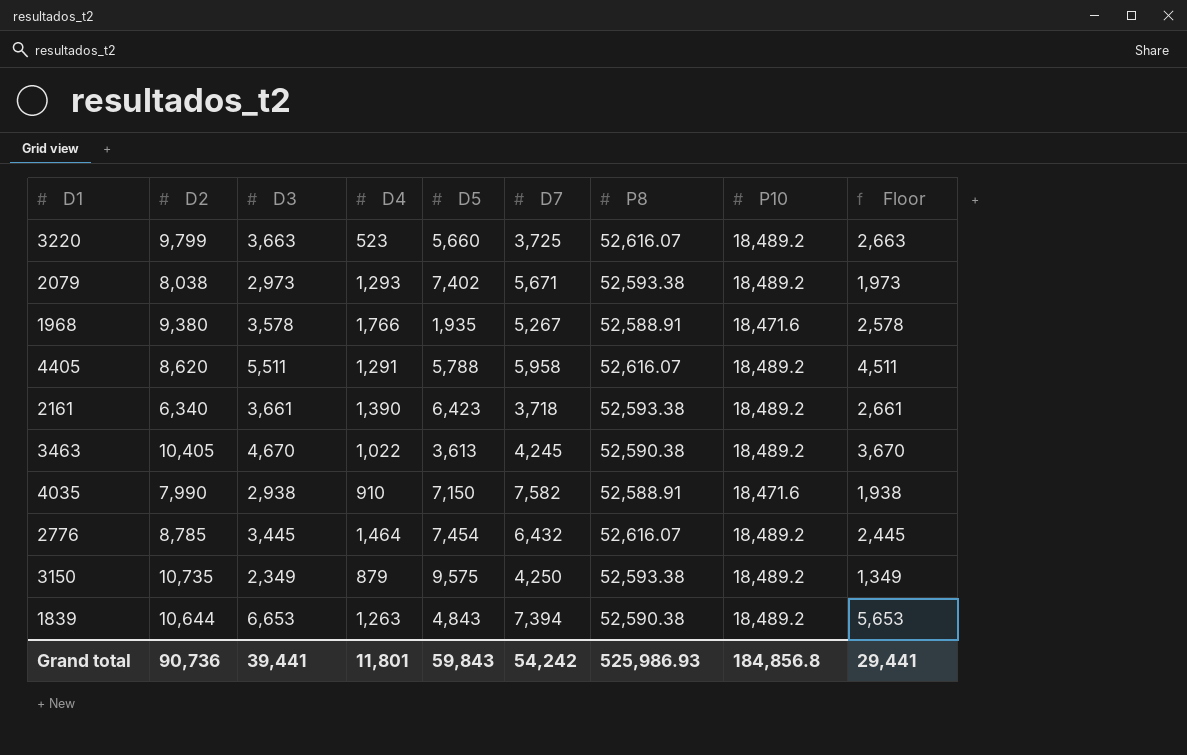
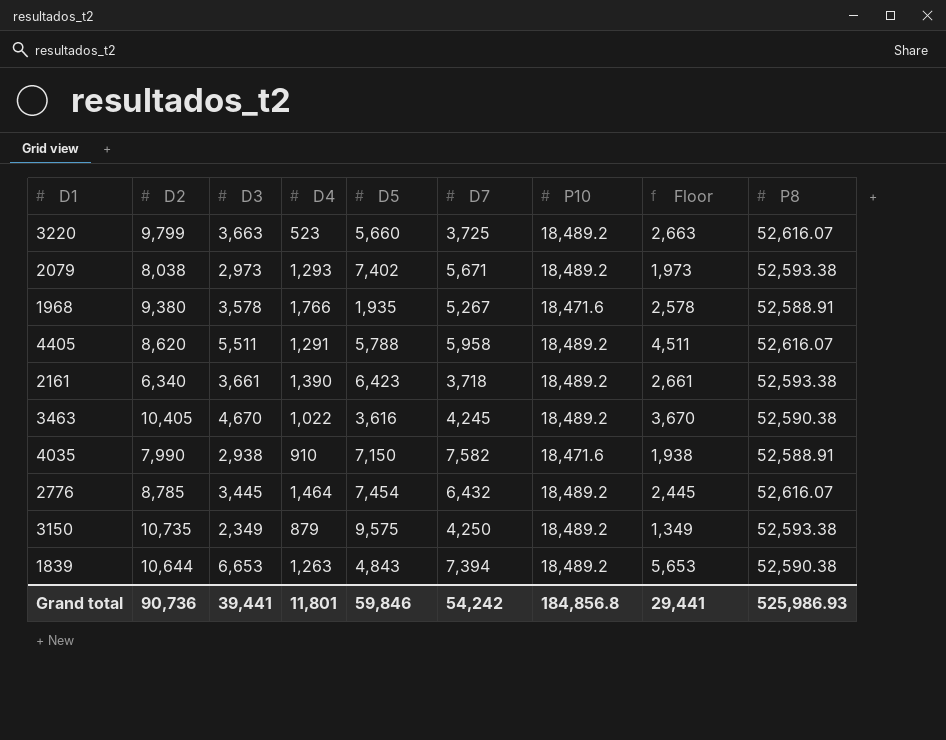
column P8 | position: 7 -> 9
3463 | D5: 3,613 -> 3,616
Grand total | D5: 59,843 -> 59,846

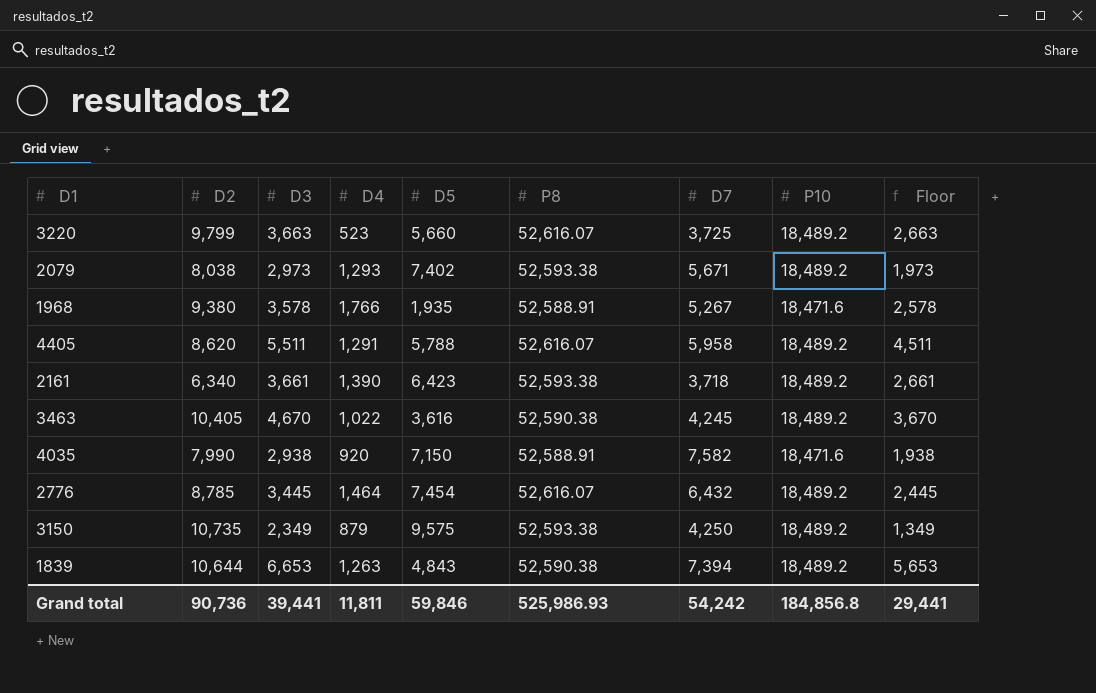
column P8 | position: 9 -> 6
4035 | D4: 910 -> 920
Grand total | D4: 11,801 -> 11,811

